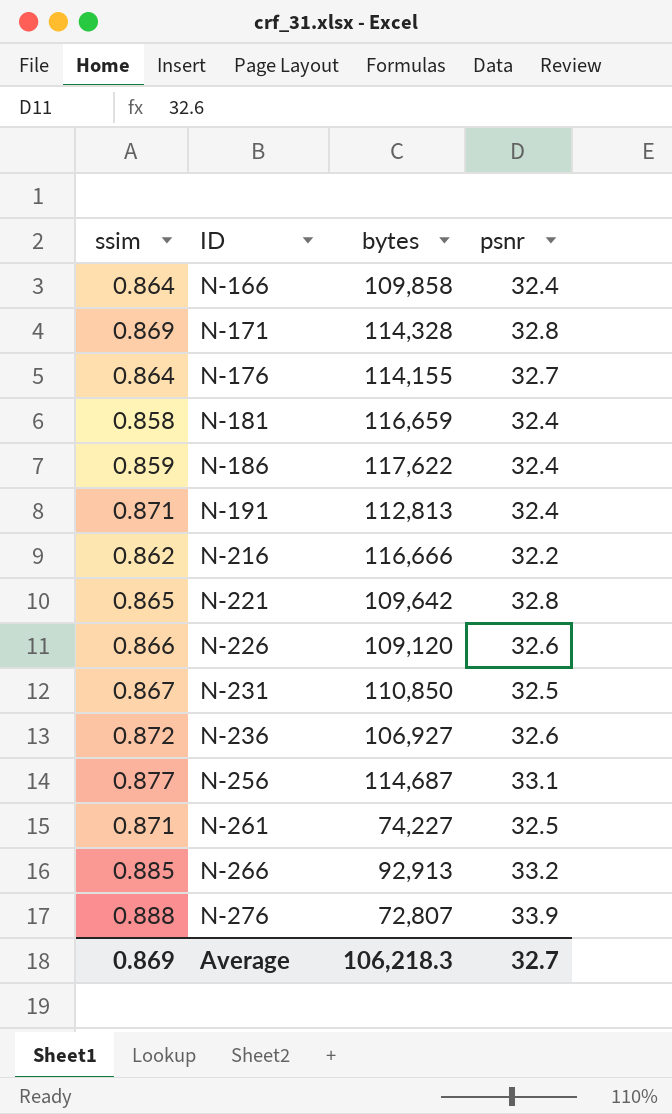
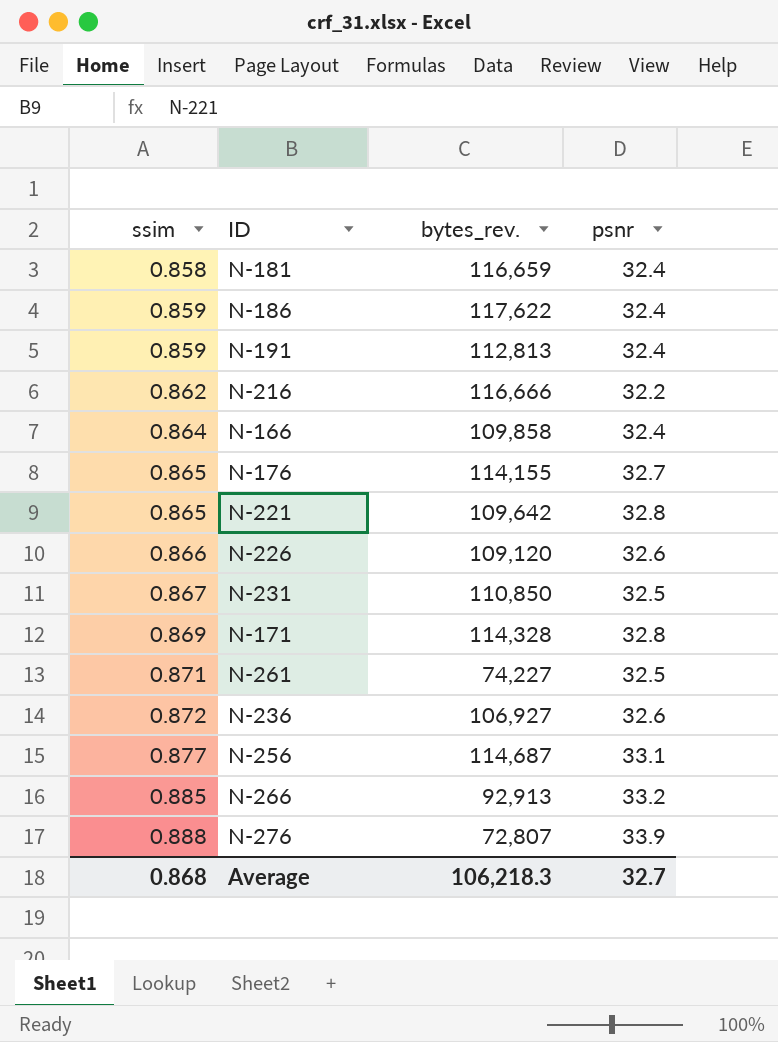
row order: ID ascending -> ssim ascending
column name: bytes -> bytes_rev.
N-191 | ssim: 0.871 -> 0.859
N-176 | ssim: 0.864 -> 0.865
Average | ssim: 0.869 -> 0.868

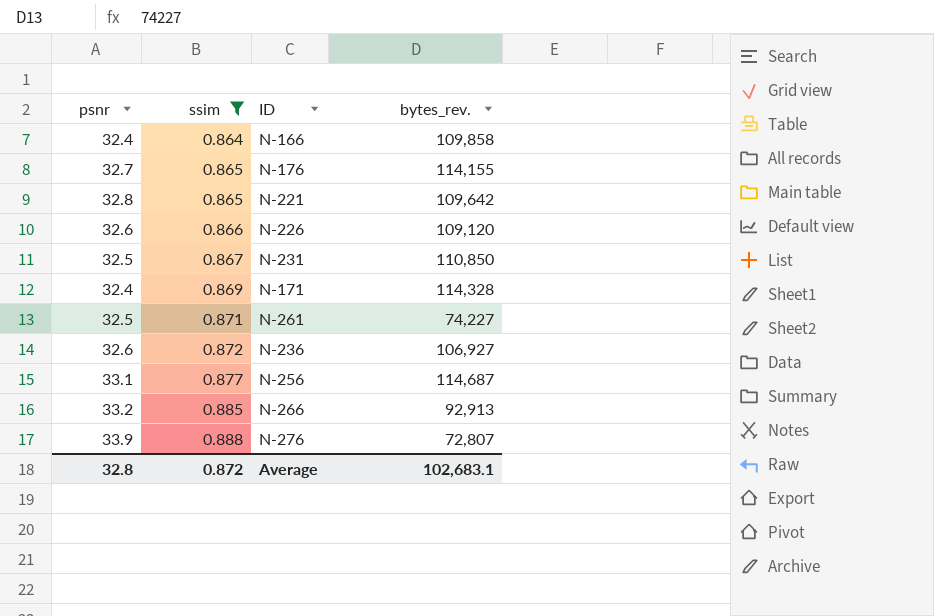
filter: none -> ssim >= 0.864
column psnr | position: 4 -> 1
N-171 | psnr: 32.8 -> 32.4
Average | psnr: 32.7 -> 32.8
Average | ssim: 0.868 -> 0.872
Average | bytes_rev.: 106,218.3 -> 102,683.1

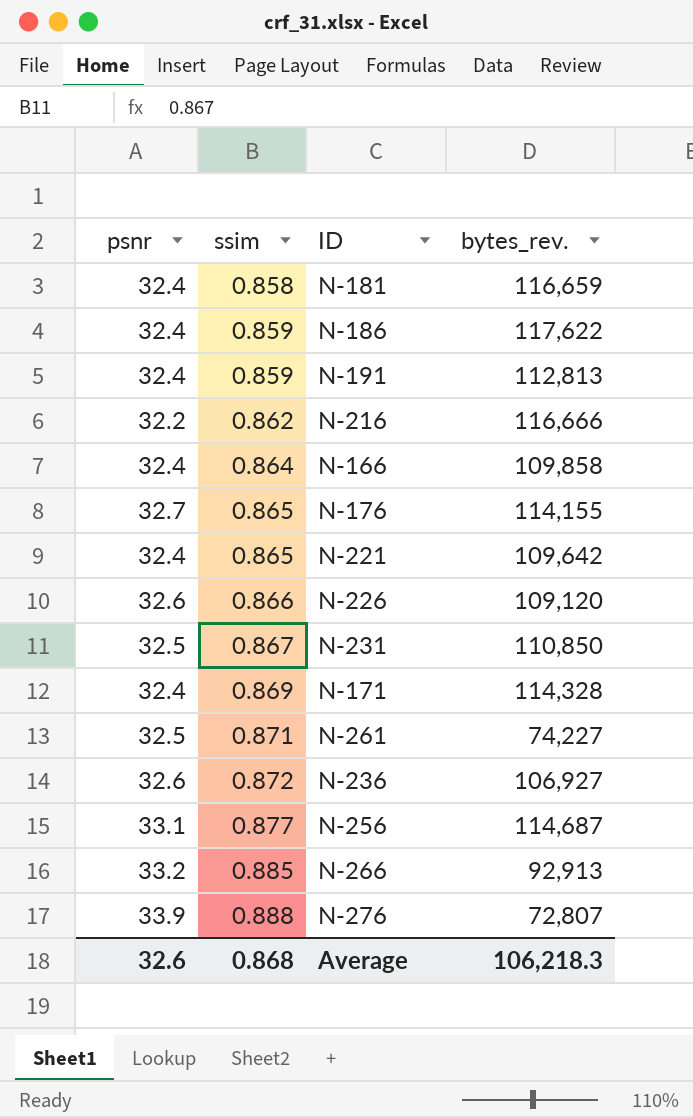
filter: ssim >= 0.864 -> none
N-221 | psnr: 32.8 -> 32.4
Average | psnr: 32.8 -> 32.6
Average | ssim: 0.872 -> 0.868
Average | bytes_rev.: 102,683.1 -> 106,218.3

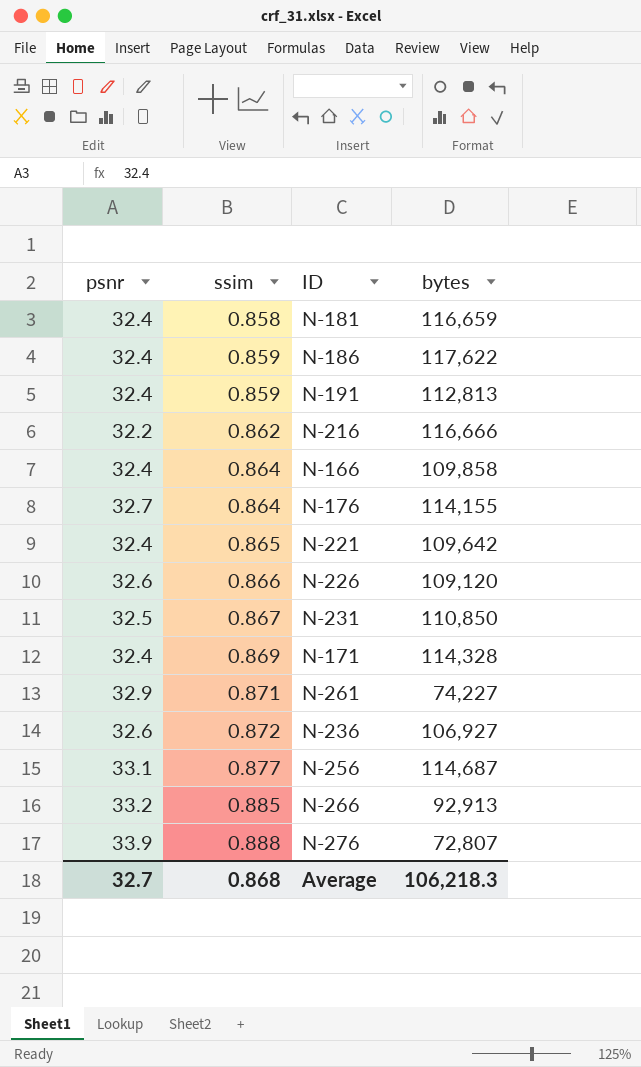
column name: bytes_rev. -> bytes
N-176 | ssim: 0.865 -> 0.864
N-261 | psnr: 32.5 -> 32.9
Average | psnr: 32.6 -> 32.7

